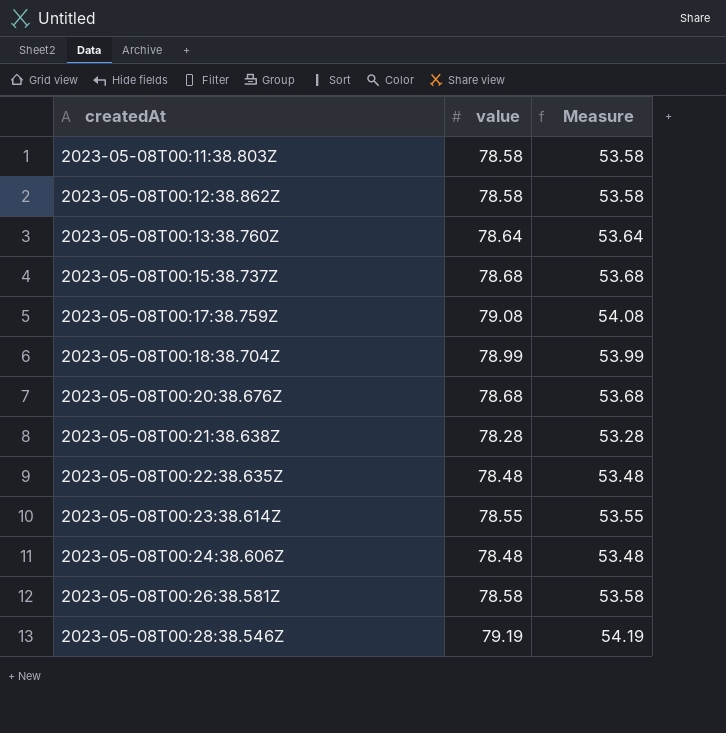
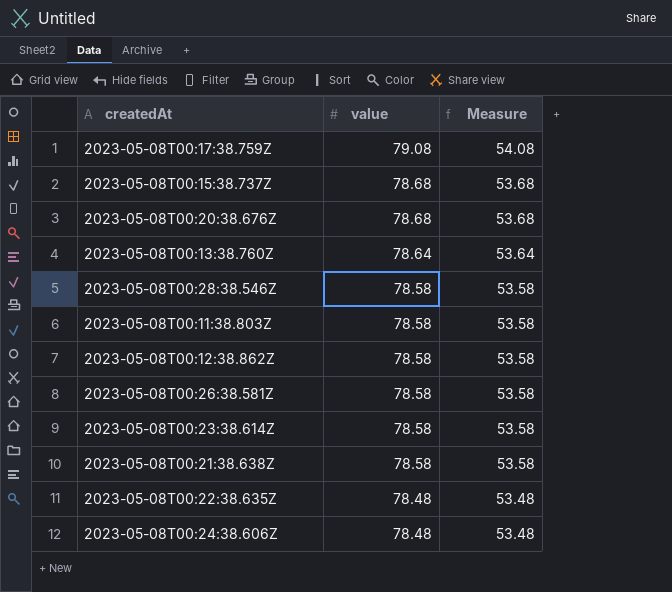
row order: createdAt ascending -> value descending
row 2023-05-08T00:18:38.704Z: 78.99 | 53.99 -> none
2023-05-08T00:28:38.546Z | value: 79.19 -> 78.58
2023-05-08T00:28:38.546Z | Measure: 54.19 -> 53.58
2023-05-08T00:23:38.614Z | value: 78.55 -> 78.58
2023-05-08T00:23:38.614Z | Measure: 53.55 -> 53.58
2023-05-08T00:21:38.638Z | value: 78.28 -> 78.58
2023-05-08T00:21:38.638Z | Measure: 53.28 -> 53.58

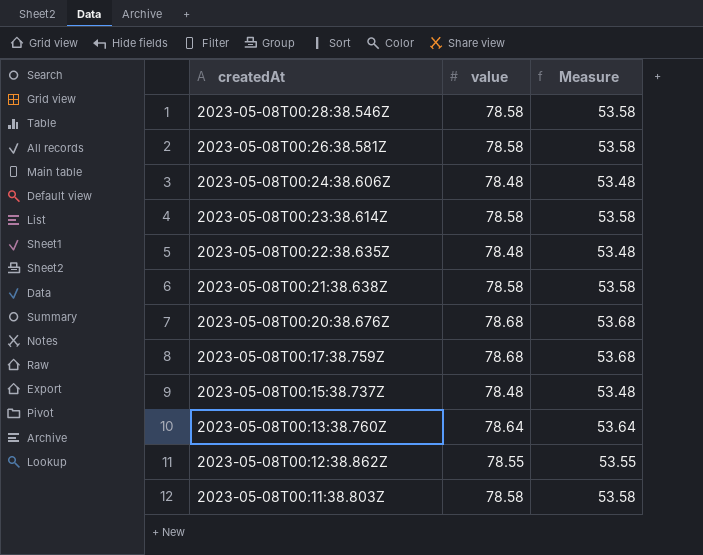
row order: value descending -> createdAt descending
2023-05-08T00:17:38.759Z | value: 79.08 -> 78.68
2023-05-08T00:17:38.759Z | Measure: 54.08 -> 53.68
2023-05-08T00:15:38.737Z | value: 78.68 -> 78.48
2023-05-08T00:15:38.737Z | Measure: 53.68 -> 53.48
2023-05-08T00:12:38.862Z | value: 78.58 -> 78.55
2023-05-08T00:12:38.862Z | Measure: 53.58 -> 53.55

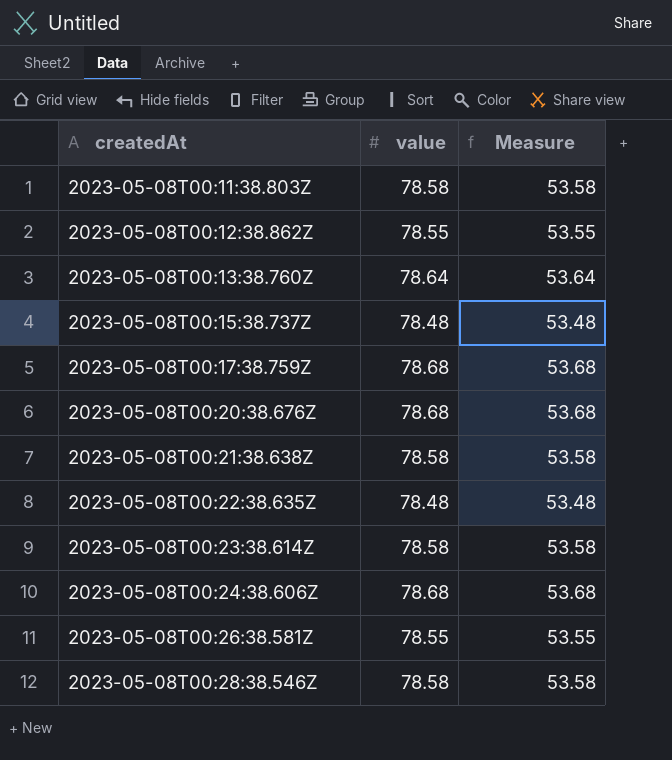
row order: createdAt descending -> createdAt ascending
2023-05-08T00:24:38.606Z | value: 78.48 -> 78.68
2023-05-08T00:24:38.606Z | Measure: 53.48 -> 53.68
2023-05-08T00:26:38.581Z | value: 78.58 -> 78.55
2023-05-08T00:26:38.581Z | Measure: 53.58 -> 53.55

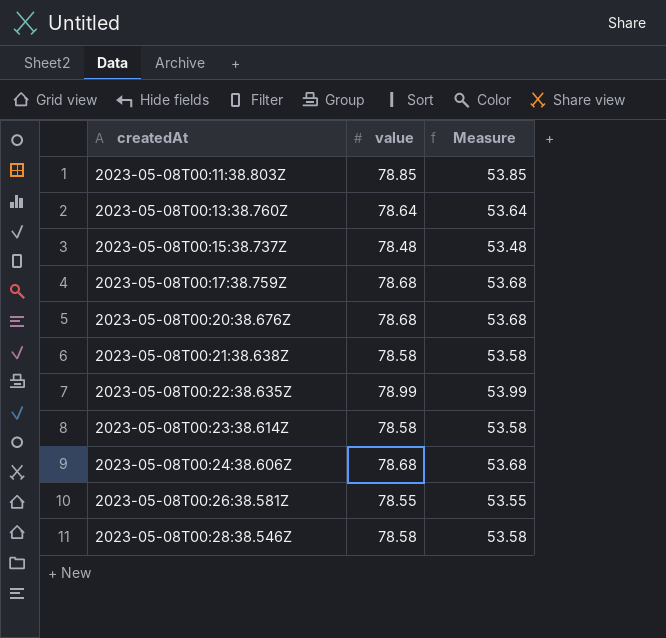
row 2023-05-08T00:12:38.862Z: 78.55 | 53.55 -> none
2023-05-08T00:11:38.803Z | value: 78.58 -> 78.85
2023-05-08T00:11:38.803Z | Measure: 53.58 -> 53.85
2023-05-08T00:22:38.635Z | value: 78.48 -> 78.99
2023-05-08T00:22:38.635Z | Measure: 53.48 -> 53.99

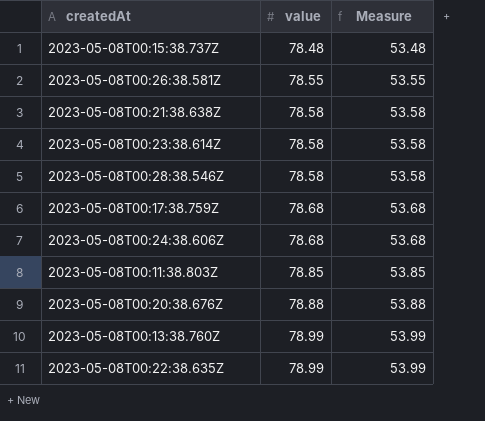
row order: createdAt ascending -> value ascending
2023-05-08T00:20:38.676Z | value: 78.68 -> 78.88
2023-05-08T00:20:38.676Z | Measure: 53.68 -> 53.88
2023-05-08T00:13:38.760Z | value: 78.64 -> 78.99
2023-05-08T00:13:38.760Z | Measure: 53.64 -> 53.99

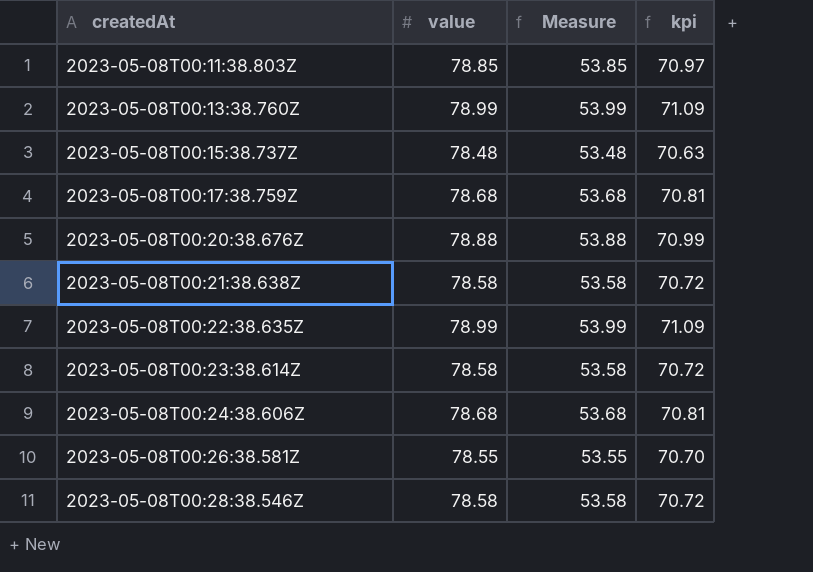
row order: value ascending -> createdAt ascending
column kpi | formula: none -> [value] * 0.9

